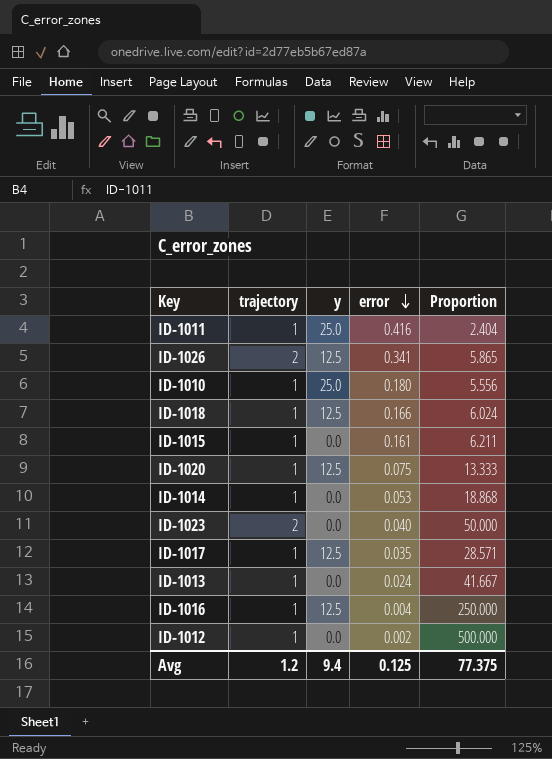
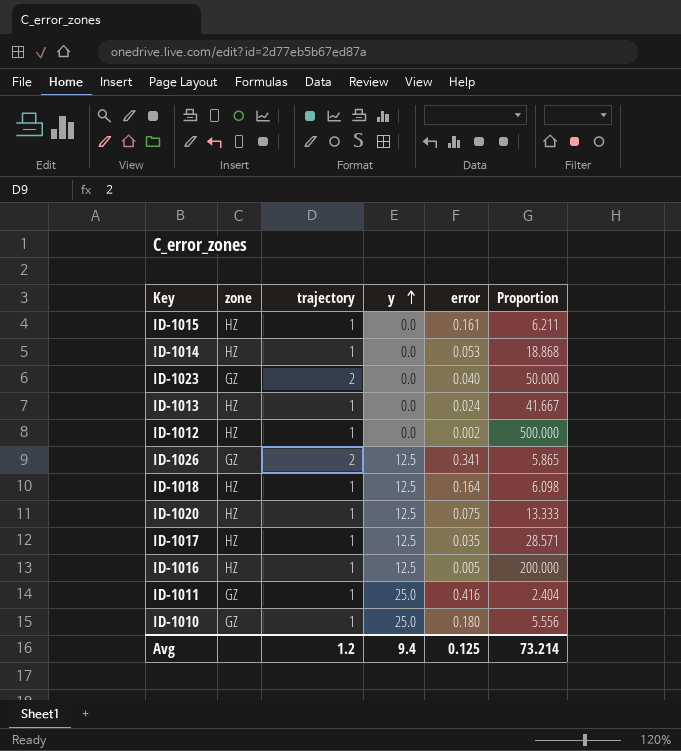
row order: error descending -> y ascending
column zone | position: none -> 2
ID-1018 | error: 0.166 -> 0.164
ID-1018 | Proportion: 6.024 -> 6.098
ID-1016 | error: 0.004 -> 0.005
ID-1016 | Proportion: 250.000 -> 200.000
Avg | Proportion: 77.375 -> 73.214

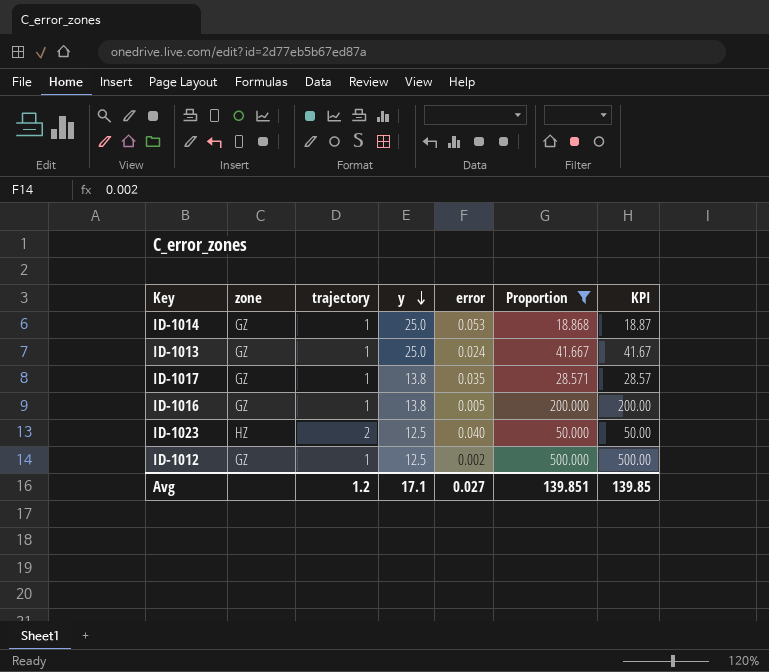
filter: none -> Proportion >= 18.868
row order: y ascending -> y descending
column KPI | formula: none -> [trajectory] / [error]
ID-1014 | zone: HZ -> GZ
ID-1014 | y: 0.0 -> 25.0
ID-1013 | zone: HZ -> GZ
ID-1013 | y: 0.0 -> 25.0
ID-1017 | zone: HZ -> GZ
ID-1017 | y: 12.5 -> 13.8
ID-1016 | zone: HZ -> GZ
ID-1016 | y: 12.5 -> 13.8
ID-1023 | zone: GZ -> HZ
ID-1023 | y: 0.0 -> 12.5
ID-1012 | zone: HZ -> GZ
ID-1012 | y: 0.0 -> 12.5
Avg | y: 9.4 -> 17.1
Avg | error: 0.125 -> 0.027
Avg | Proportion: 73.214 -> 139.851

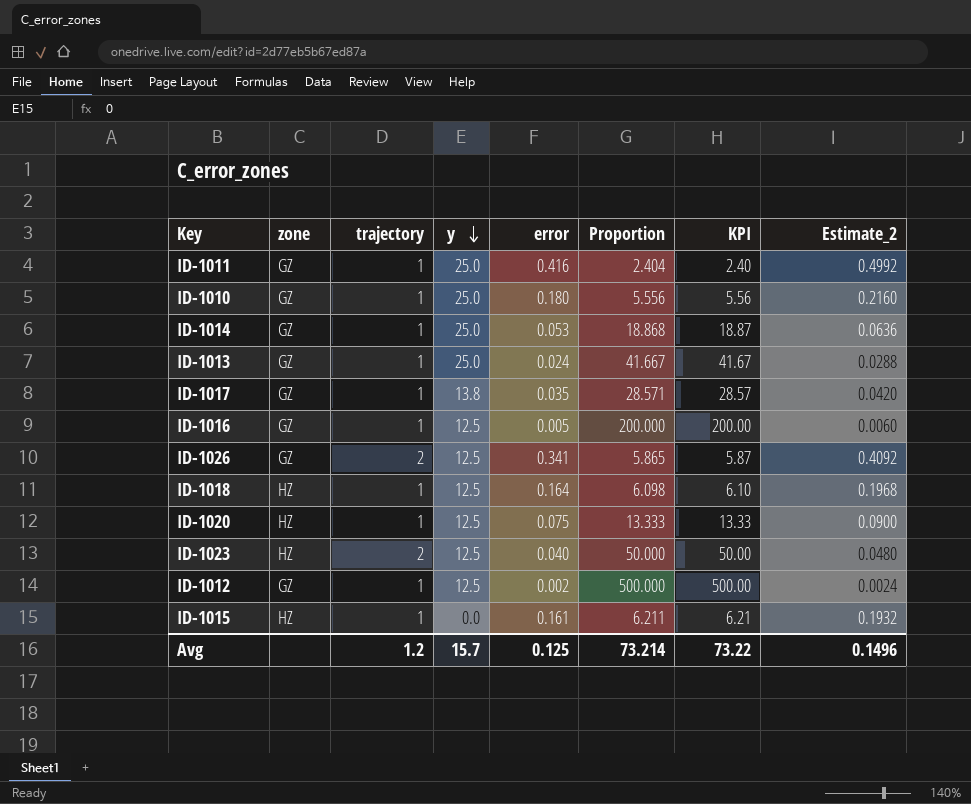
filter: Proportion >= 18.868 -> none
column Estimate_2 | formula: none -> [error] * 1.2
ID-1016 | y: 13.8 -> 12.5
Avg | y: 17.1 -> 15.7
Avg | error: 0.027 -> 0.125
Avg | Proportion: 139.851 -> 73.214
Avg | KPI: 139.85 -> 73.22

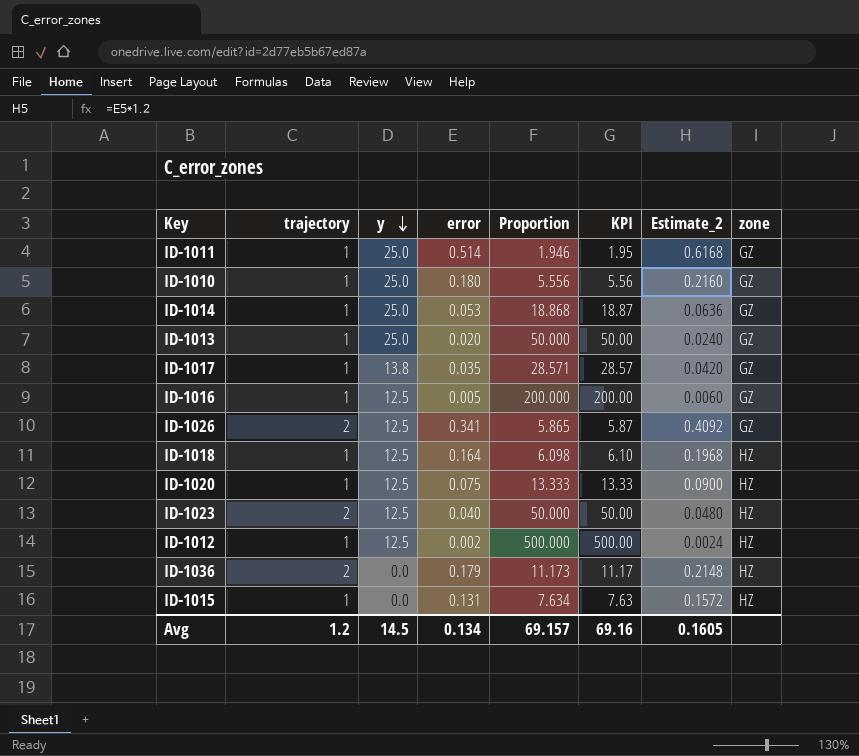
column zone | position: 2 -> 8
ID-1011 | error: 0.416 -> 0.514
ID-1011 | Proportion: 2.404 -> 1.946
ID-1011 | KPI: 2.40 -> 1.95
ID-1011 | Estimate_2: 0.4992 -> 0.6168
ID-1013 | error: 0.024 -> 0.020
ID-1013 | Proportion: 41.667 -> 50.000
ID-1013 | KPI: 41.67 -> 50.00
ID-1013 | Estimate_2: 0.0288 -> 0.0240
ID-1012 | zone: GZ -> HZ
row ID-1036: none -> 2 | 0.0 | 0.179 | 11.173 | 11.17 | 0.2148 | HZ
ID-1015 | error: 0.161 -> 0.131
ID-1015 | Proportion: 6.211 -> 7.634
ID-1015 | KPI: 6.21 -> 7.63
ID-1015 | Estimate_2: 0.1932 -> 0.1572
Avg | y: 15.7 -> 14.5
Avg | error: 0.125 -> 0.134
Avg | Proportion: 73.214 -> 69.157
Avg | KPI: 73.22 -> 69.16
Avg | Estimate_2: 0.1496 -> 0.1605

